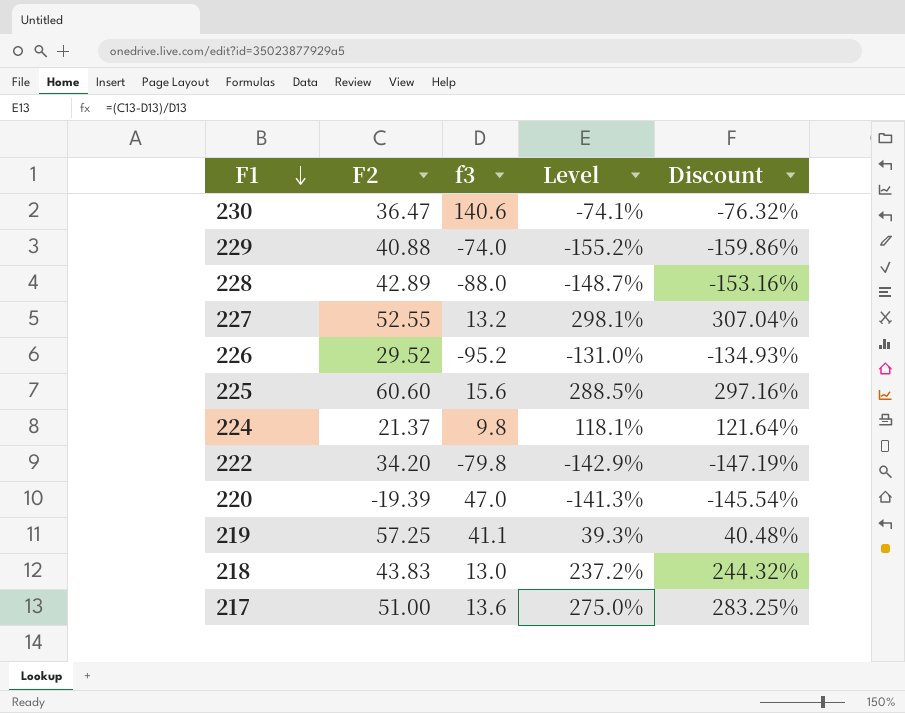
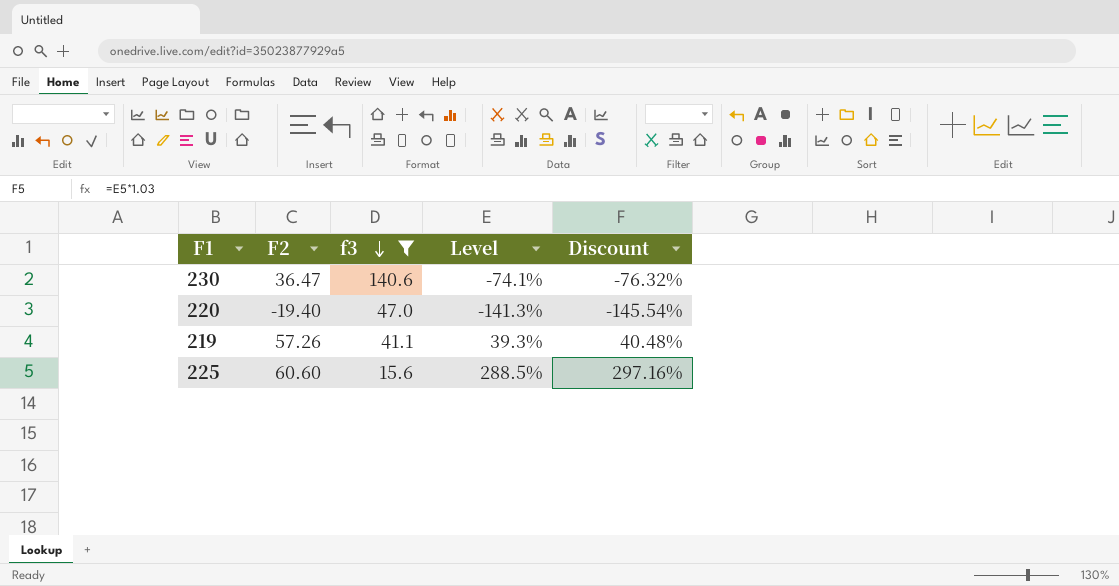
filter: none -> f3 >= 15.6
row order: F1 descending -> f3 descending
220 | F2: -19.39 -> -19.40
219 | F2: 57.25 -> 57.26

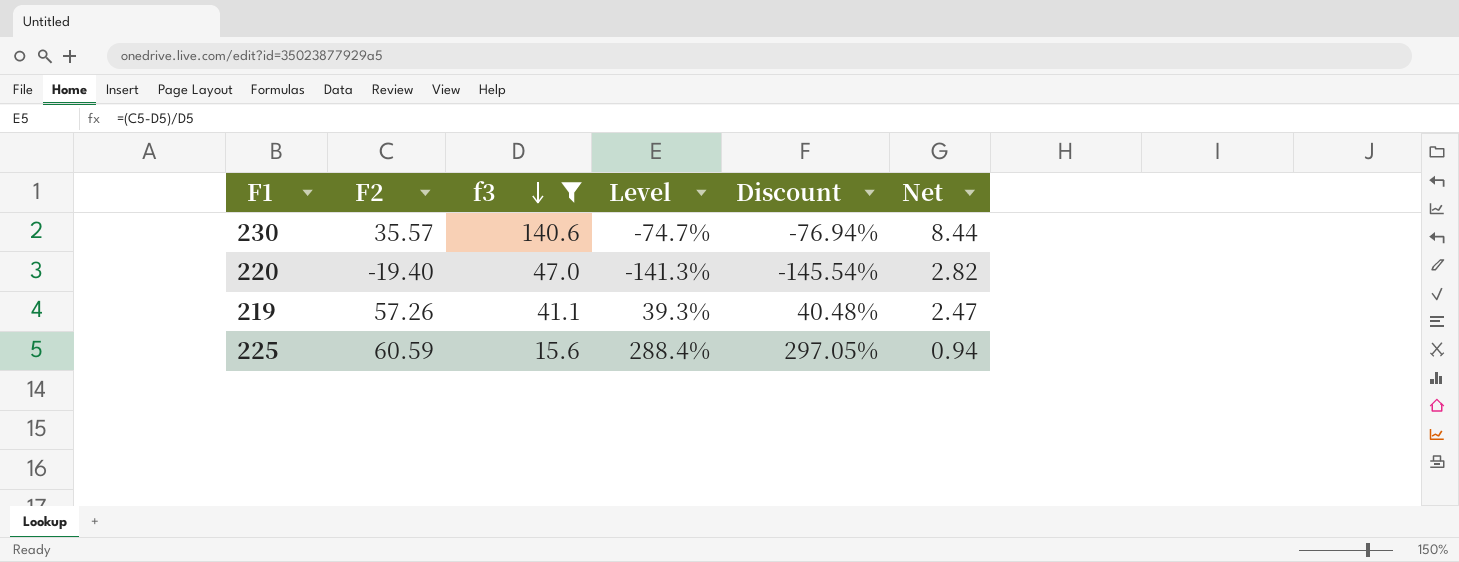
column Net | formula: none -> [f3] * 0.06
230 | F2: 36.47 -> 35.57
230 | Level: -74.1% -> -74.7%
230 | Discount: -76.32% -> -76.94%
225 | F2: 60.60 -> 60.59
225 | Level: 288.5% -> 288.4%
225 | Discount: 297.16% -> 297.05%

